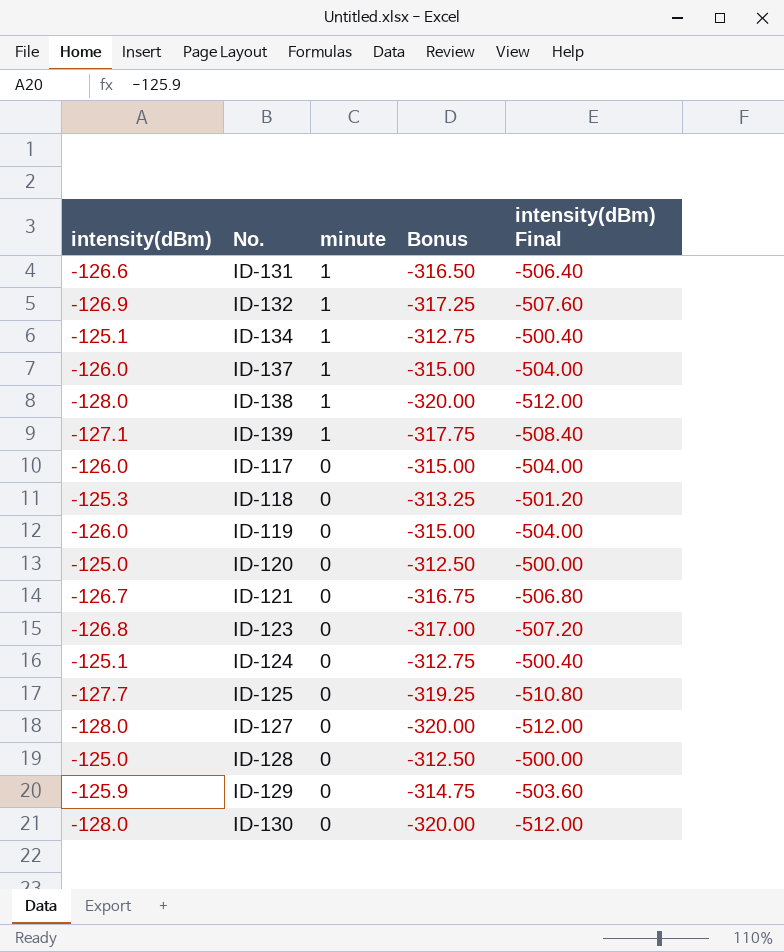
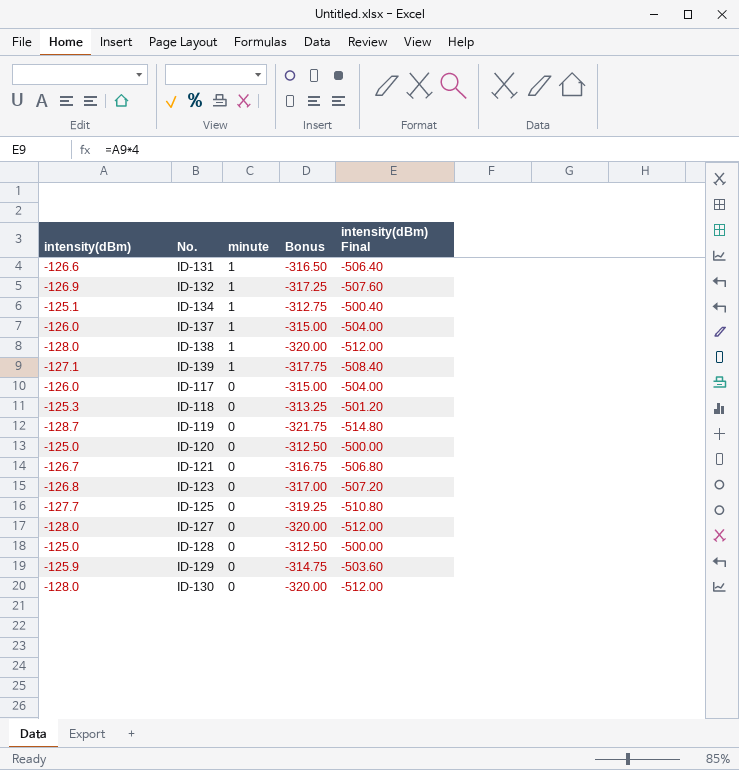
row ID-124: -125.1 | 0 | -312.75 | -500.40 -> none
ID-119 | intensity(dBm): -126.0 -> -128.7
ID-119 | Bonus: -315.00 -> -321.75
ID-119 | intensity(dBm) Final: -504.00 -> -514.80

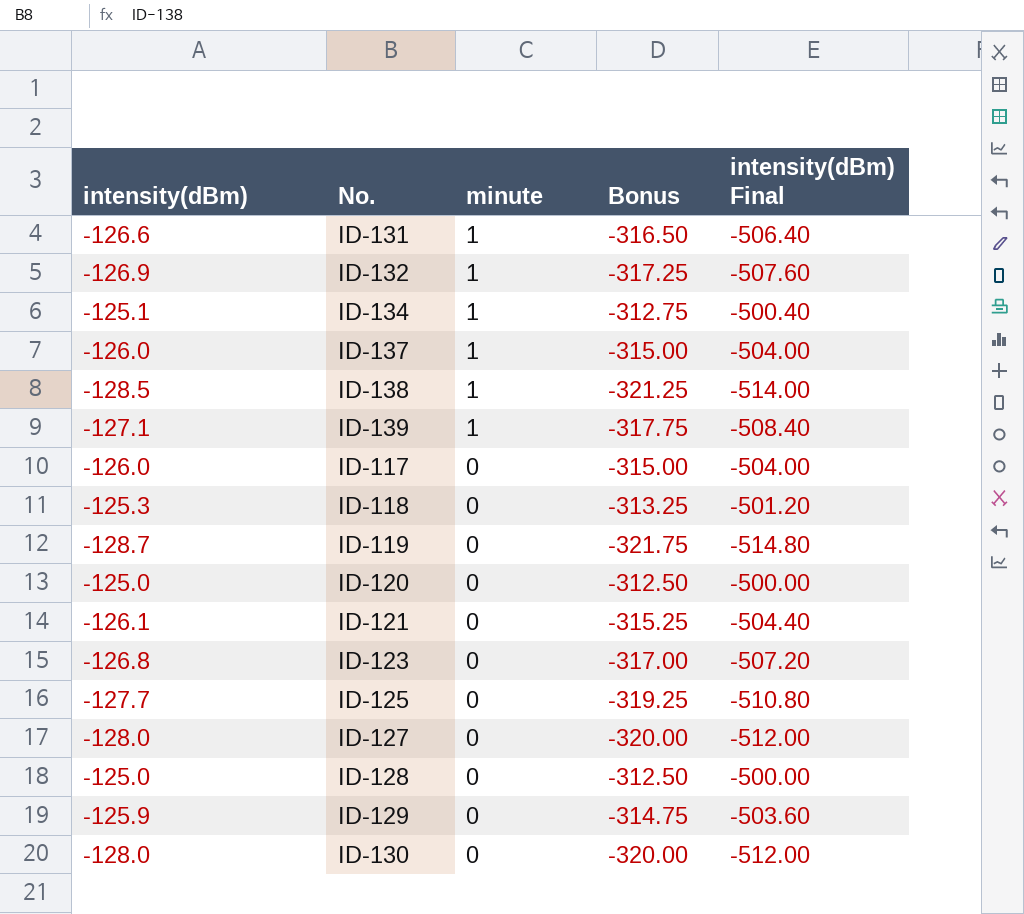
ID-138 | intensity(dBm): -128.0 -> -128.5
ID-138 | Bonus: -320.00 -> -321.25
ID-138 | intensity(dBm) Final: -512.00 -> -514.00
ID-121 | intensity(dBm): -126.7 -> -126.1
ID-121 | Bonus: -316.75 -> -315.25
ID-121 | intensity(dBm) Final: -506.80 -> -504.40

